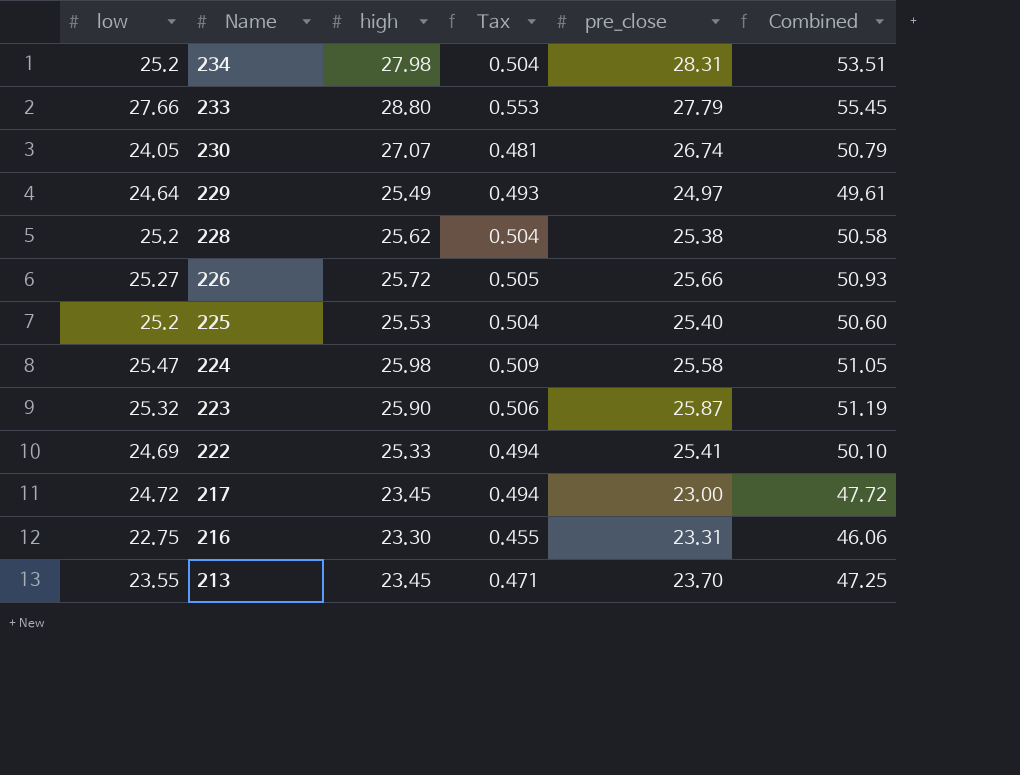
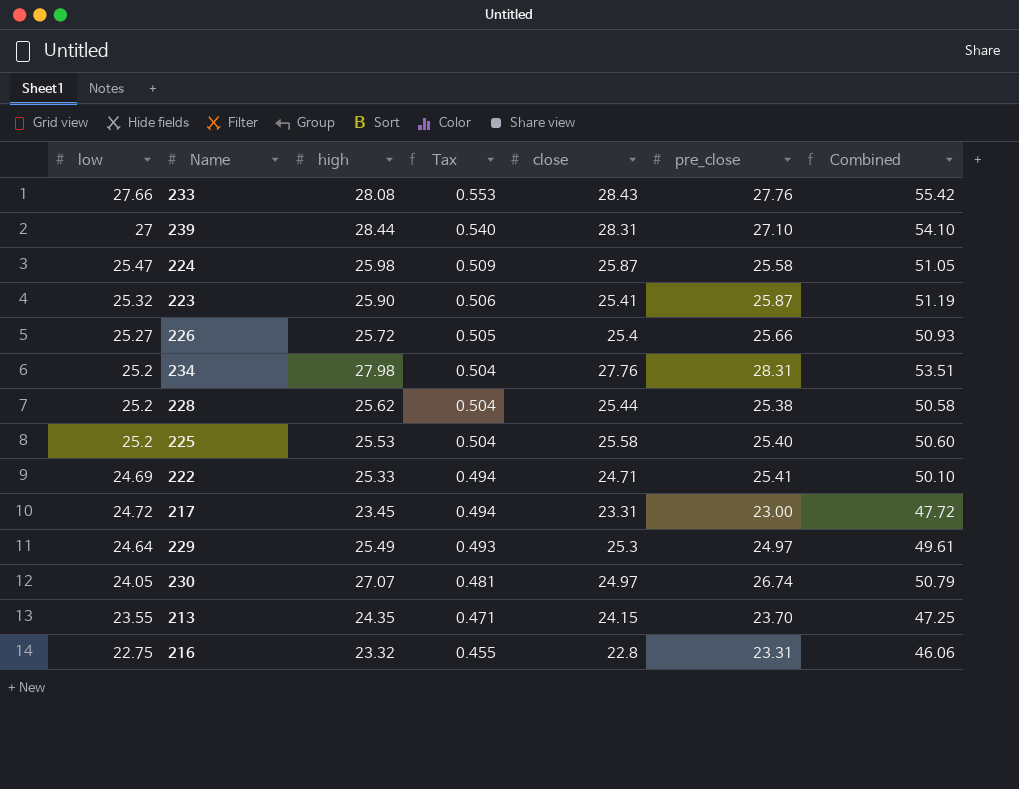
row order: Name descending -> Tax descending
column close | position: none -> 5
233 | high: 28.80 -> 28.08
233 | pre_close: 27.79 -> 27.76
233 | Combined: 55.45 -> 55.42
row 239: none -> 27 | 28.44 | 0.540 | 28.31 | 27.10 | 54.10
213 | high: 23.45 -> 24.35
216 | high: 23.30 -> 23.32

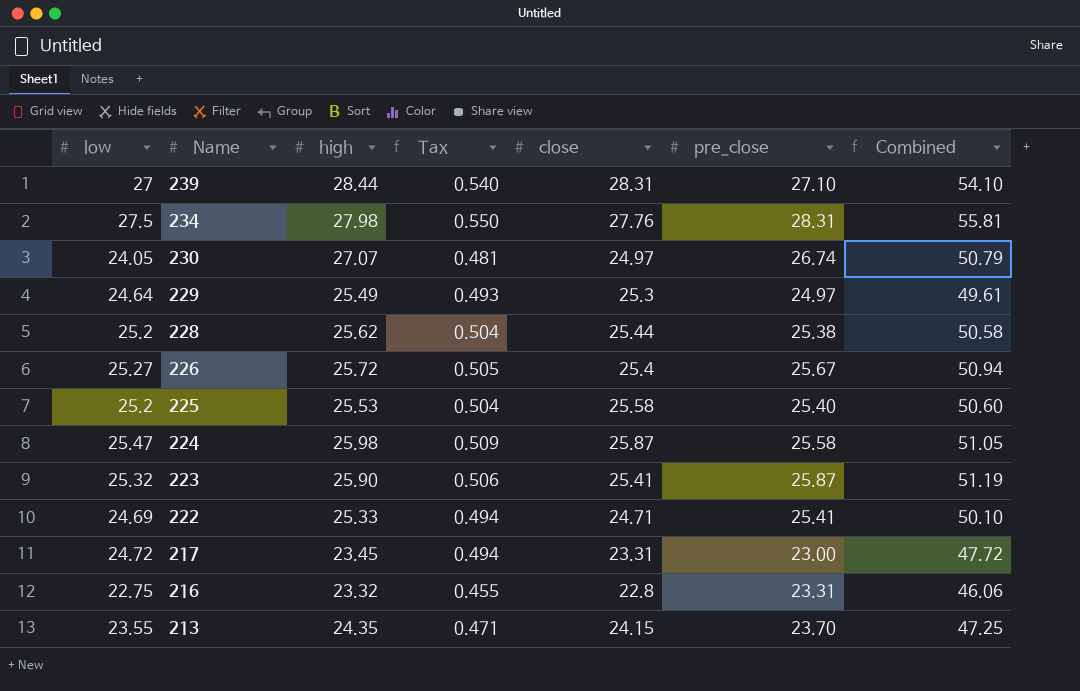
row order: Tax descending -> Name descending
row 233: 27.66 | 28.08 | 0.553 | 28.43 | 27.76 | 55.42 -> none
234 | low: 25.2 -> 27.5
234 | Tax: 0.504 -> 0.550
234 | Combined: 53.51 -> 55.81
226 | pre_close: 25.66 -> 25.67
226 | Combined: 50.93 -> 50.94

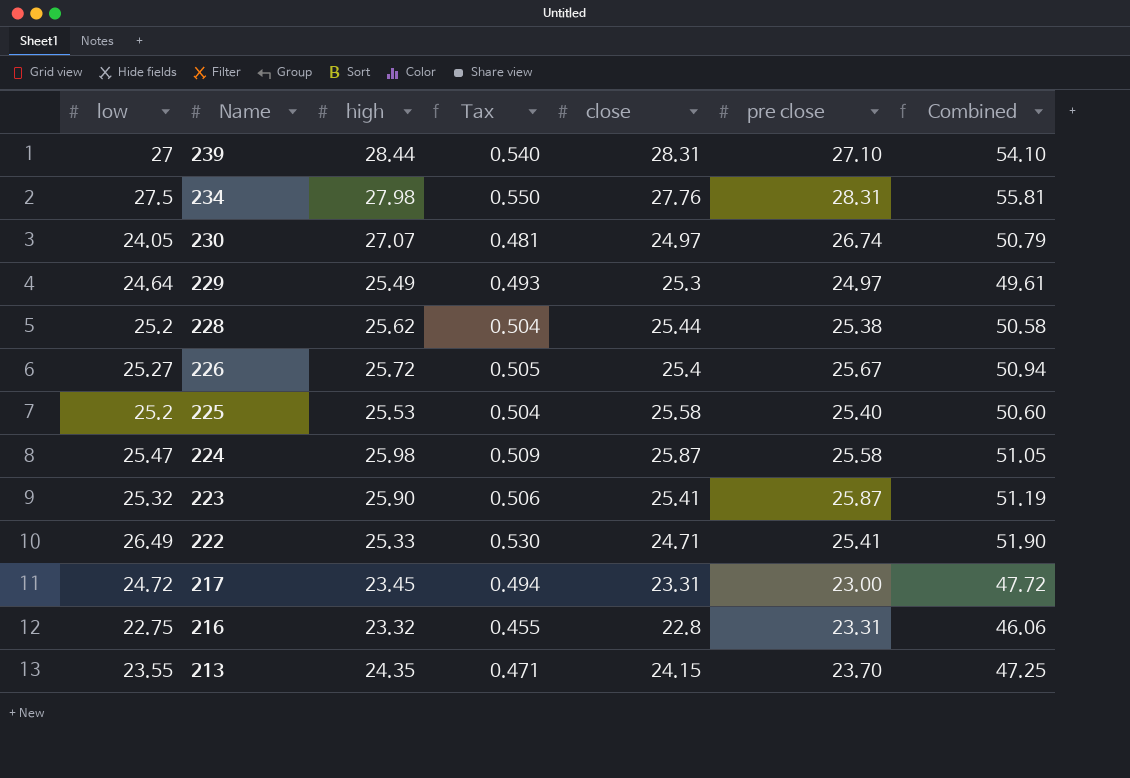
column name: pre_close -> pre close
222 | low: 24.69 -> 26.49
222 | Tax: 0.494 -> 0.530
222 | Combined: 50.10 -> 51.90

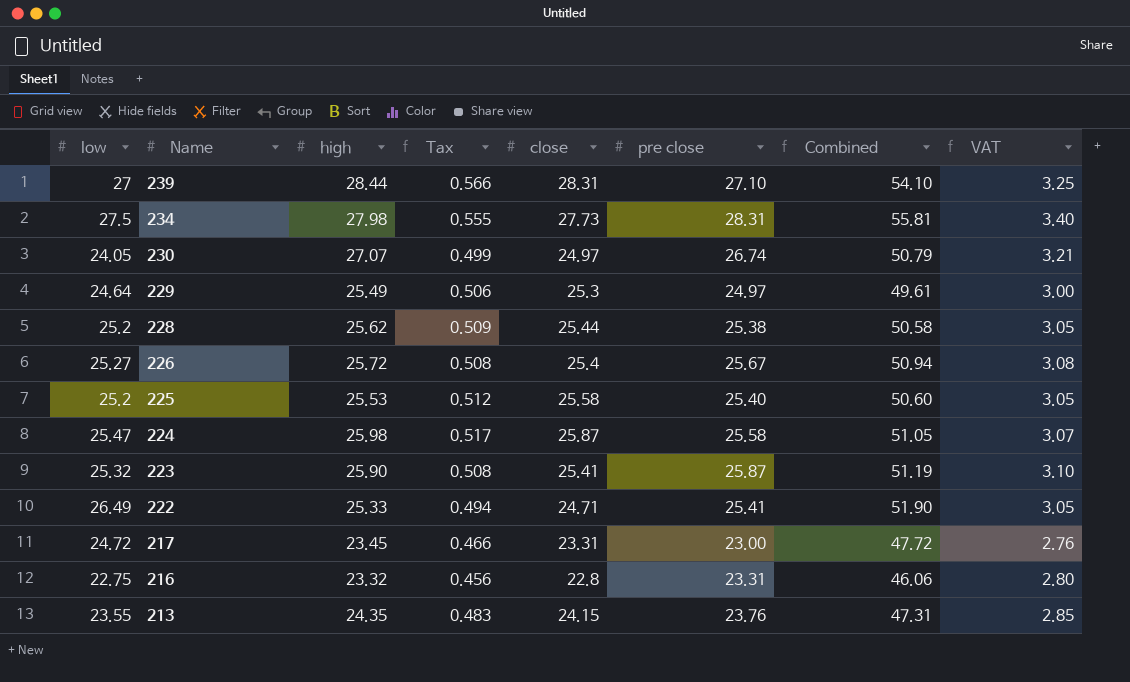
column Tax | formula: [low] * 0.02 -> [close] * 0.02
column VAT | formula: none -> [pre close] * 0.12
234 | close: 27.76 -> 27.73
213 | pre close: 23.70 -> 23.76
213 | Combined: 47.25 -> 47.31

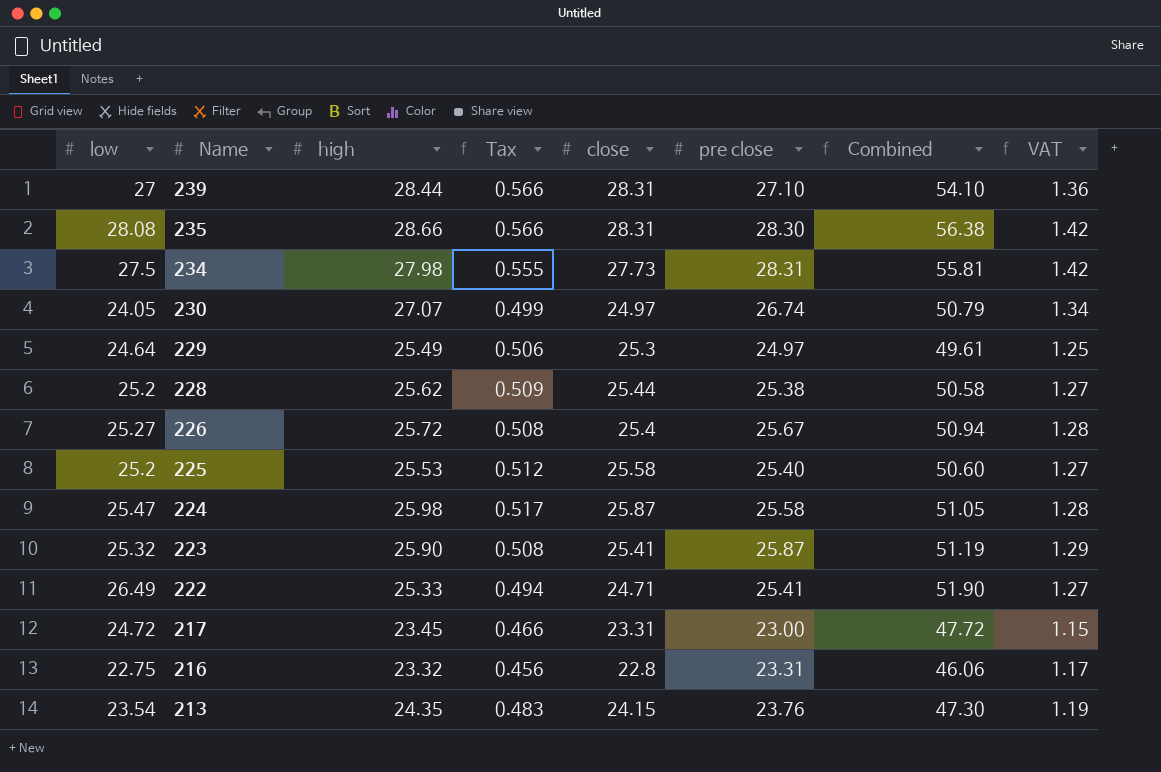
column VAT | formula: [pre close] * 0.12 -> [pre close] * 0.05
row 235: none -> 28.08 | 28.66 | 0.566 | 28.31 | 28.30 | 56.38 | 1.42
213 | low: 23.55 -> 23.54
213 | Combined: 47.31 -> 47.30

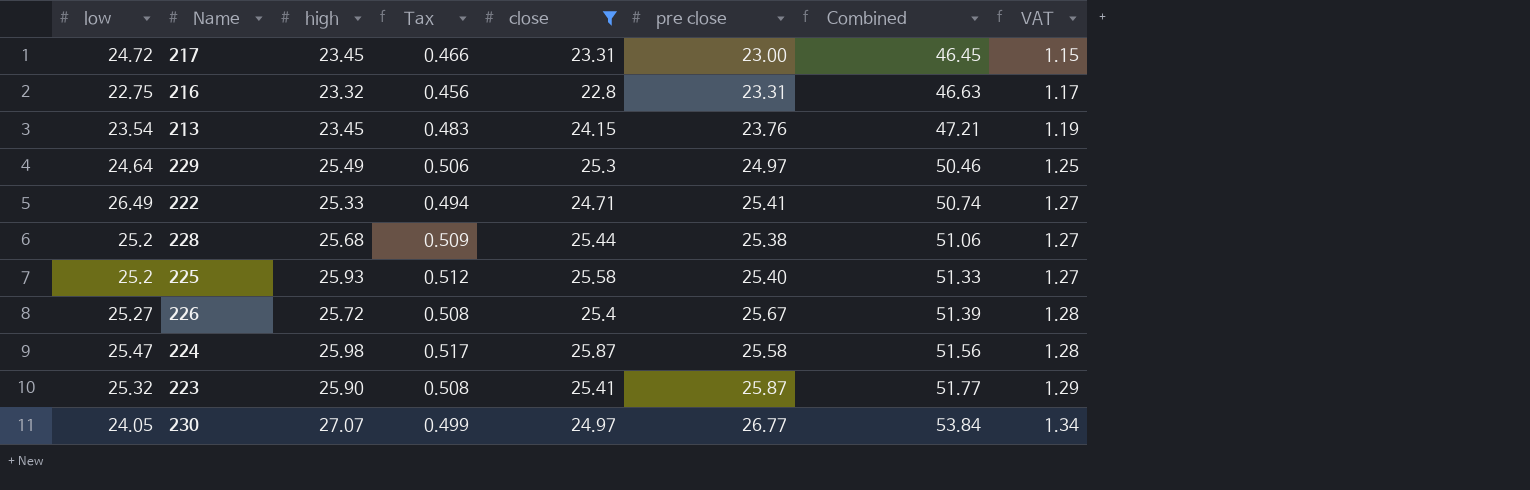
filter: none -> close <= 25.87
row order: Name descending -> Combined ascending
column Combined | formula: [low] + [pre close] -> [high] + [pre close]
213 | high: 24.35 -> 23.45
228 | high: 25.62 -> 25.68
225 | high: 25.53 -> 25.93
230 | pre close: 26.74 -> 26.77

